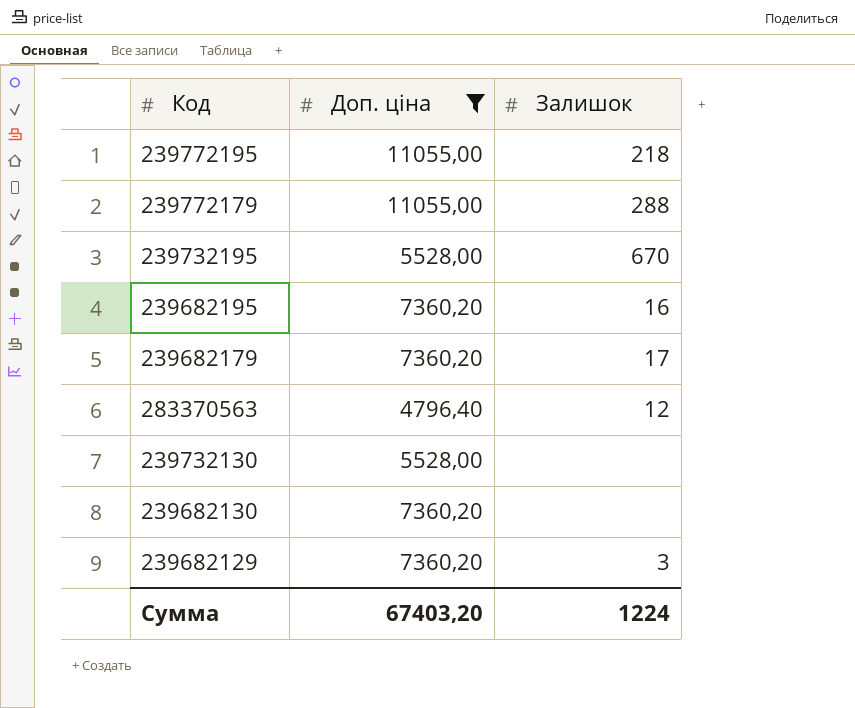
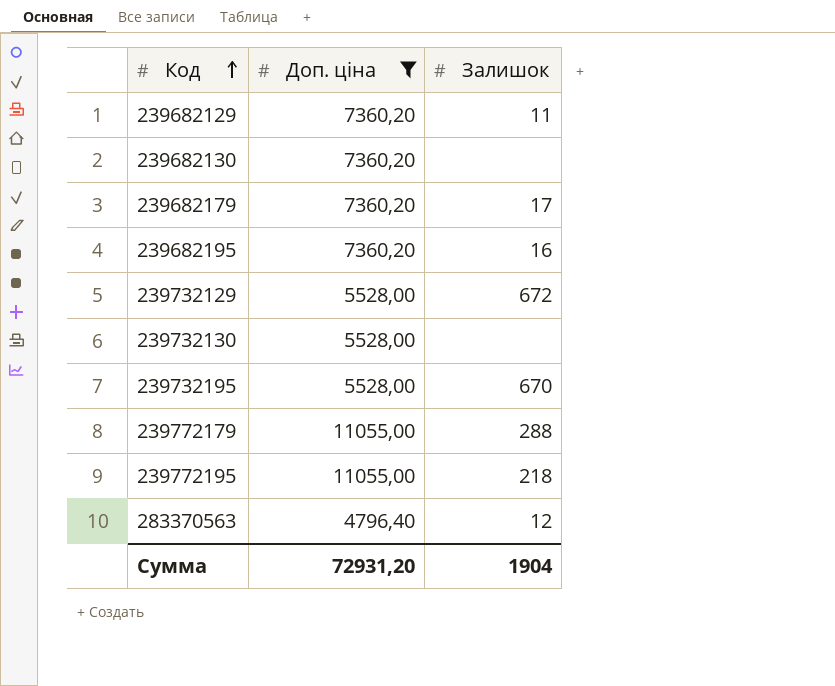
row order: none -> Код ascending
239682129 | Залишок: 3 -> 11
row 239732129: none -> 5528,00 | 672
Сумма | Доп. ціна: 67403,20 -> 72931,20
Сумма | Залишок: 1224 -> 1904

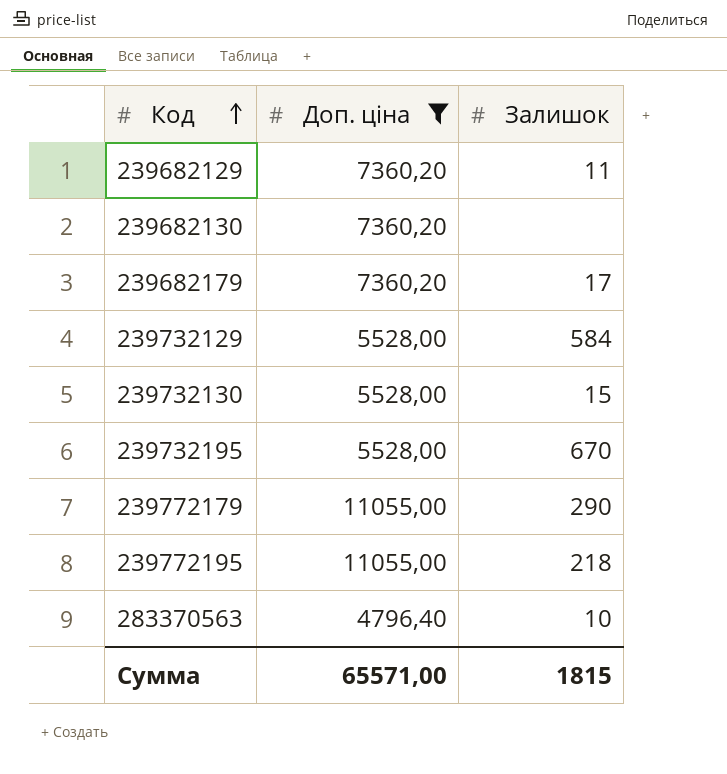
row 239682195: 7360,20 | 16 -> none
239732129 | Залишок: 672 -> 584
239732130 | Залишок: none -> 15
239772179 | Залишок: 288 -> 290
283370563 | Залишок: 12 -> 10
Сумма | Доп. ціна: 72931,20 -> 65571,00
Сумма | Залишок: 1904 -> 1815

